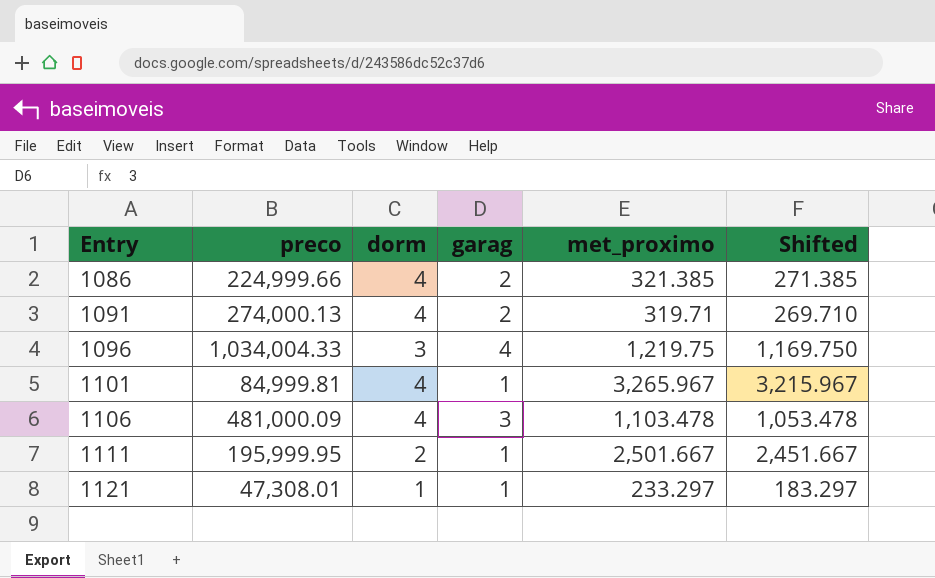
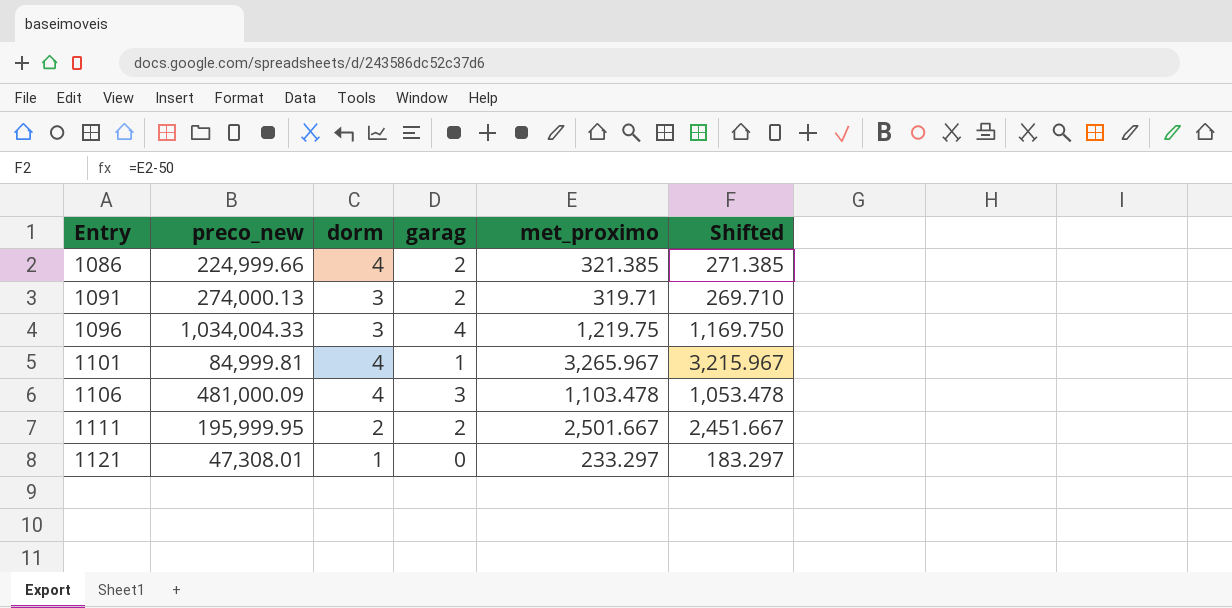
column name: preco -> preco_new
1091 | dorm: 4 -> 3
1111 | garag: 1 -> 2
1121 | garag: 1 -> 0

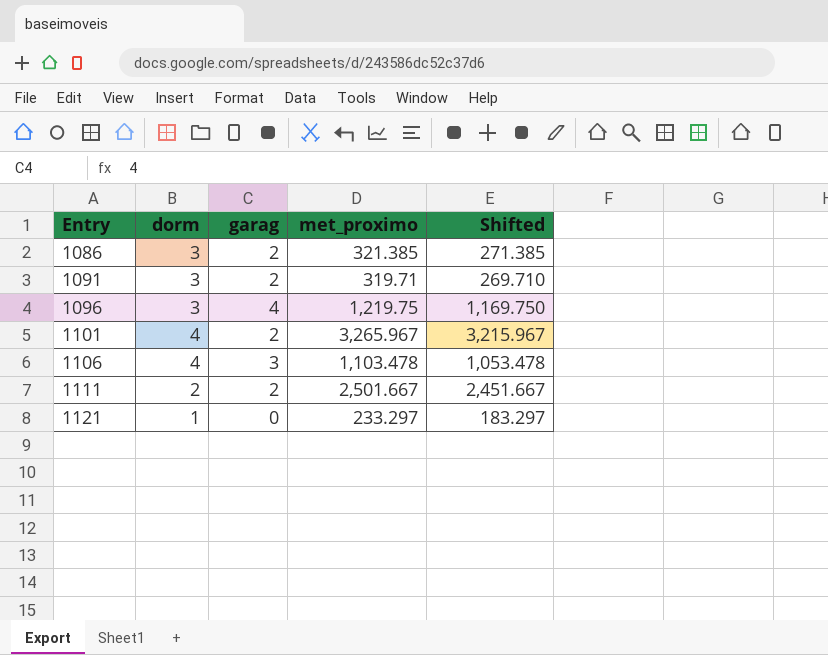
column preco_new | position: 2 -> none
1086 | dorm: 4 -> 3
1101 | garag: 1 -> 2

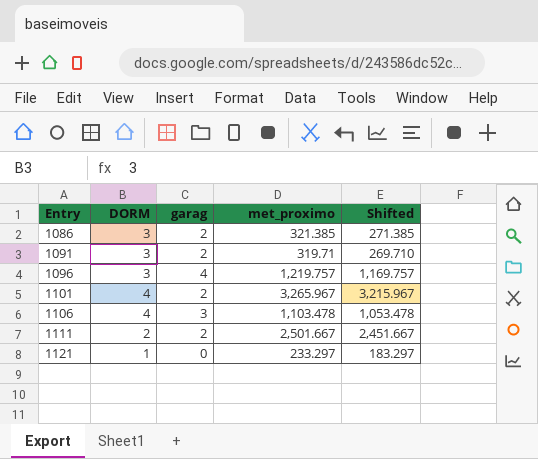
column name: dorm -> DORM
1096 | met_proximo: 1,219.75 -> 1,219.757
1096 | Shifted: 1,169.750 -> 1,169.757

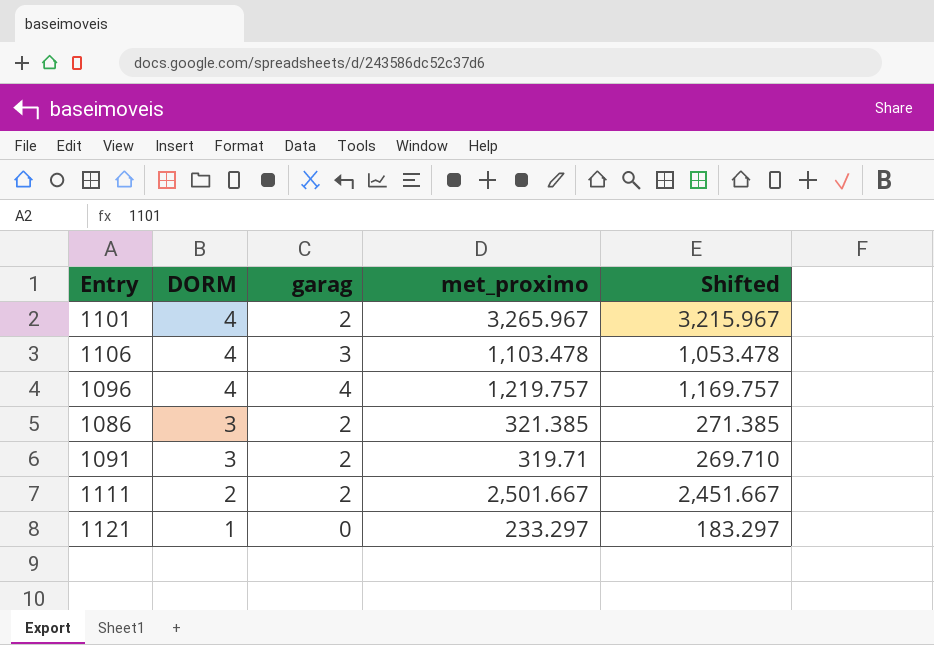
row order: Entry ascending -> DORM descending
1096 | DORM: 3 -> 4

